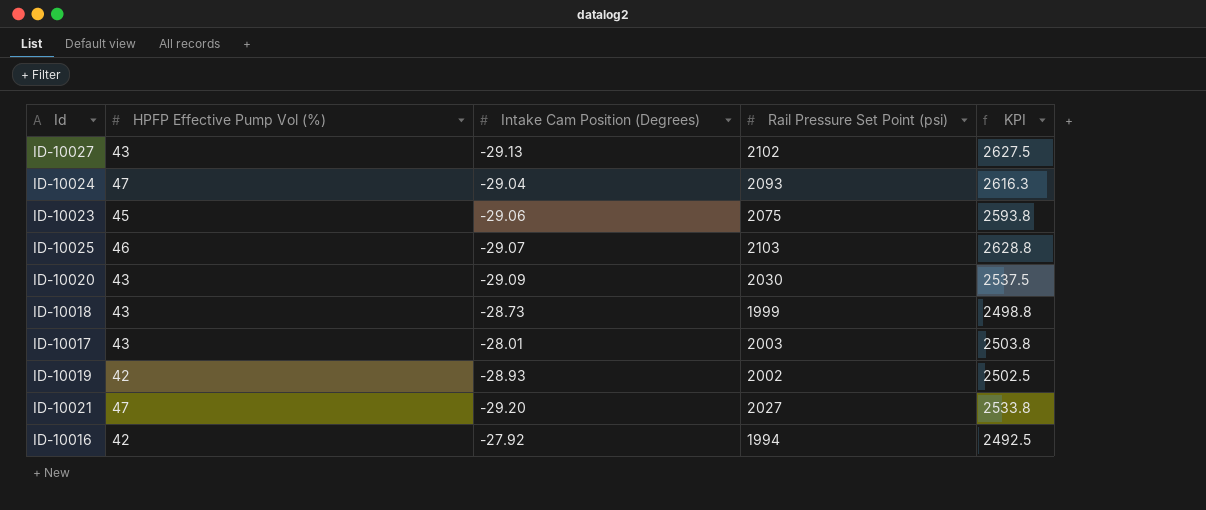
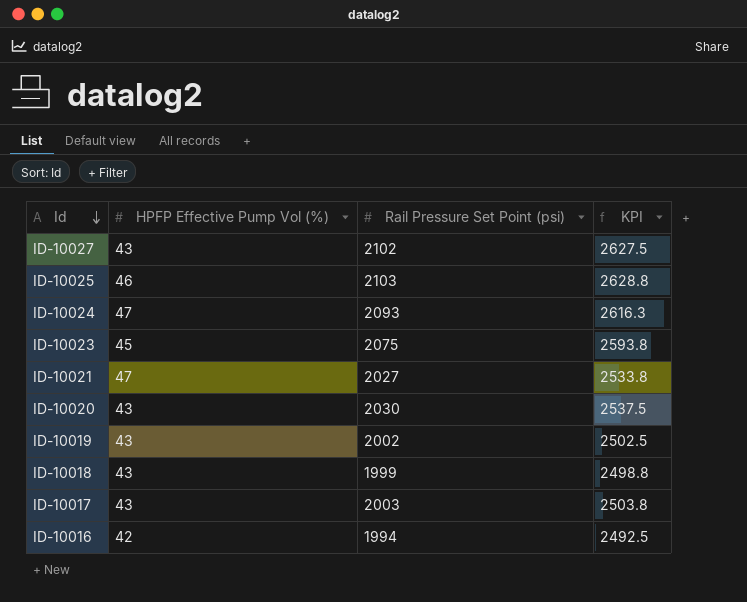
row order: none -> Id descending
column Intake Cam Position (Degrees) | position: 3 -> none
ID-10019 | HPFP Effective Pump Vol (%): 42 -> 43

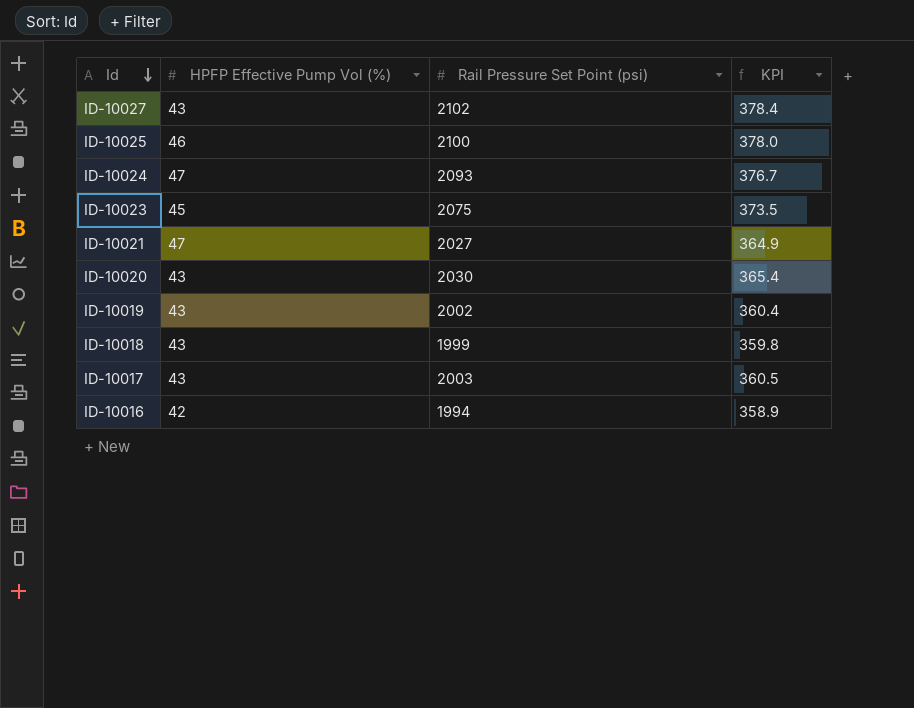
column KPI | formula: [Rail Pressure Set Point (psi)] * 1.25 -> [Rail Pressure Set Point (psi)] * 0.18
ID-10025 | Rail Pressure Set Point (psi): 2103 -> 2100

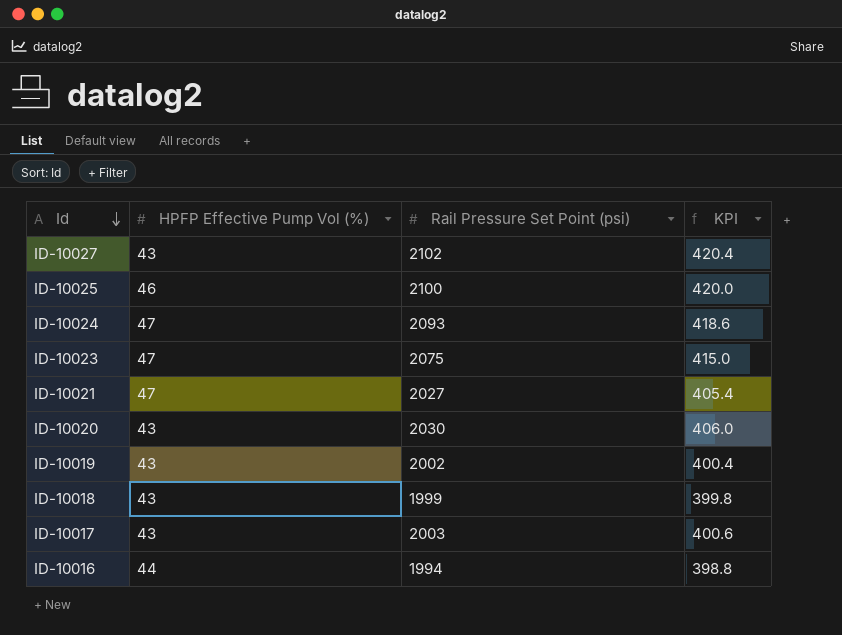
column KPI | formula: [Rail Pressure Set Point (psi)] * 0.18 -> [Rail Pressure Set Point (psi)] * 0.2
ID-10023 | HPFP Effective Pump Vol (%): 45 -> 47
ID-10016 | HPFP Effective Pump Vol (%): 42 -> 44

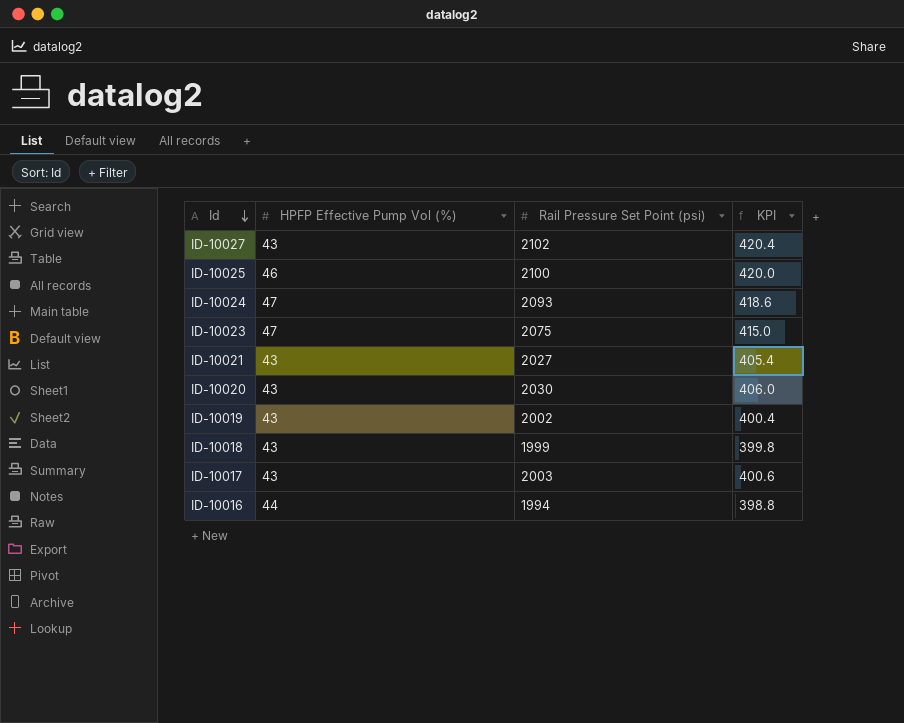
ID-10021 | HPFP Effective Pump Vol (%): 47 -> 43

